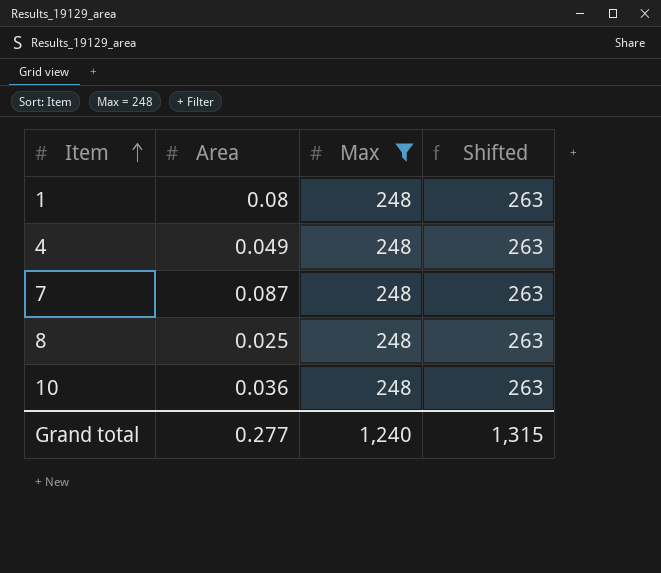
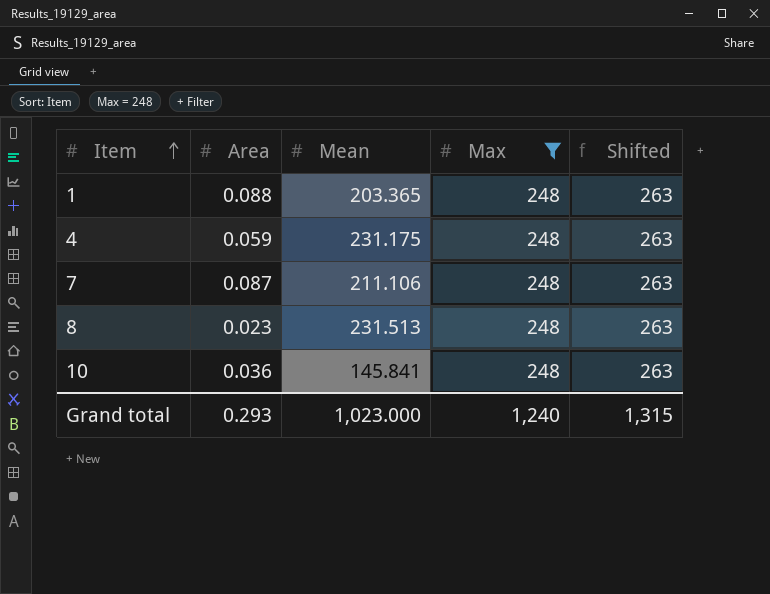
column Mean | position: none -> 3
1 | Area: 0.08 -> 0.088
4 | Area: 0.049 -> 0.059
8 | Area: 0.025 -> 0.023
Grand total | Area: 0.277 -> 0.293

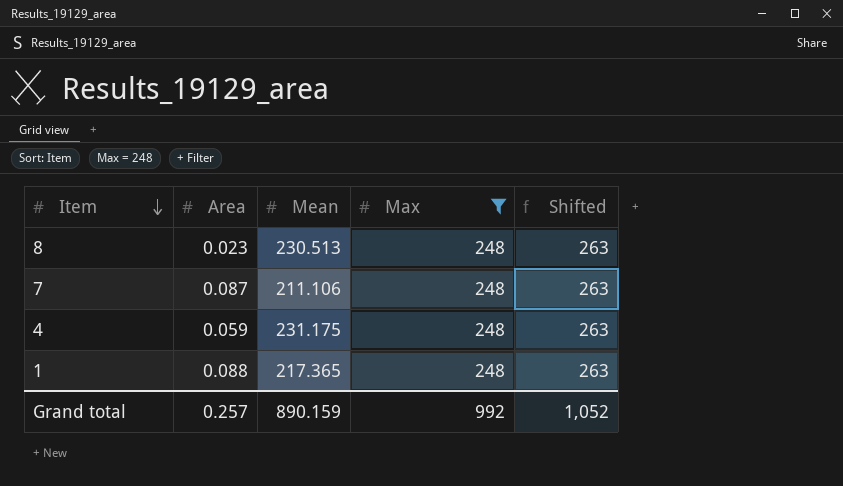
row order: Item ascending -> Item descending
row 10: 0.036 | 145.841 | 248 | 263 -> none
8 | Mean: 231.513 -> 230.513
1 | Mean: 203.365 -> 217.365
Grand total | Area: 0.293 -> 0.257
Grand total | Mean: 1,023.000 -> 890.159
Grand total | Max: 1,240 -> 992
Grand total | Shifted: 1,315 -> 1,052

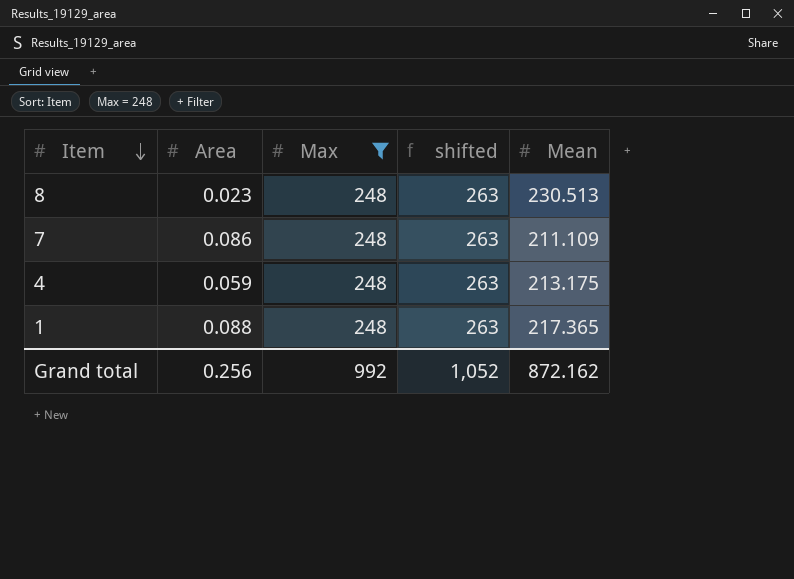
column name: Shifted -> shifted
column Mean | position: 3 -> 5
7 | Area: 0.087 -> 0.086
7 | Mean: 211.106 -> 211.109
4 | Mean: 231.175 -> 213.175
Grand total | Area: 0.257 -> 0.256
Grand total | Mean: 890.159 -> 872.162

